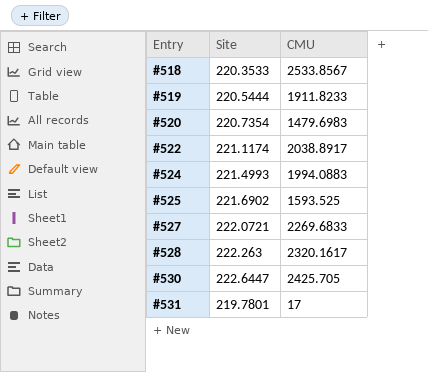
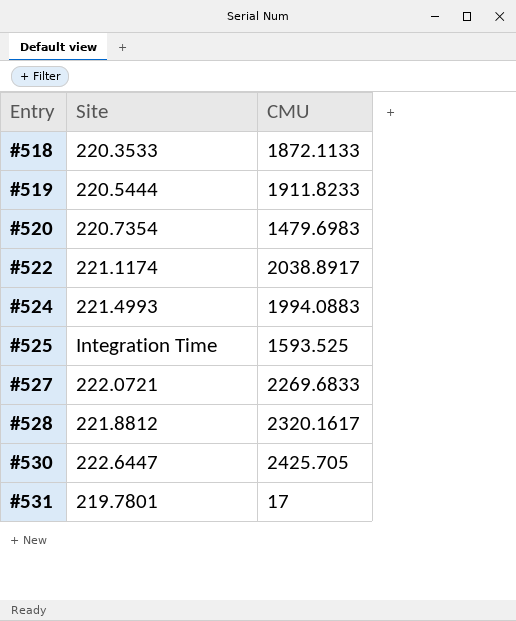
#518 | CMU: 2533.8567 -> 1872.1133
#525 | Site: 221.6902 -> Integration Time
#528 | Site: 222.263 -> 221.8812

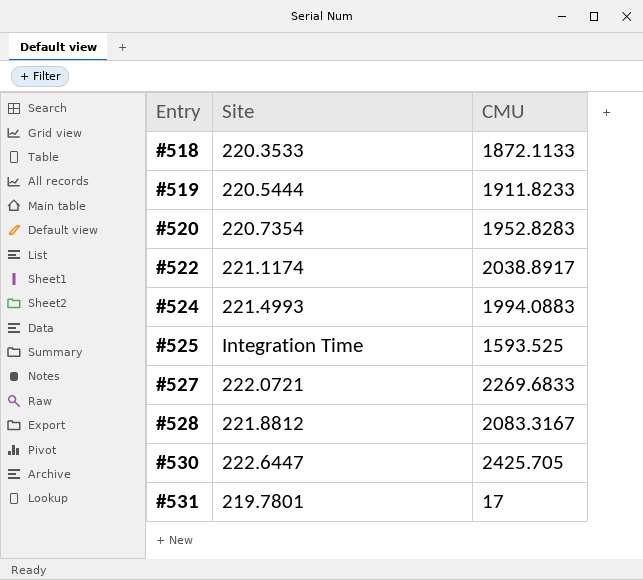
#520 | CMU: 1479.6983 -> 1952.8283
#528 | CMU: 2320.1617 -> 2083.3167

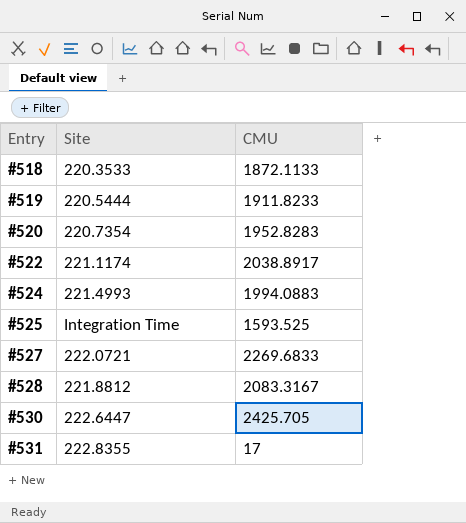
#531 | Site: 219.7801 -> 222.8355

